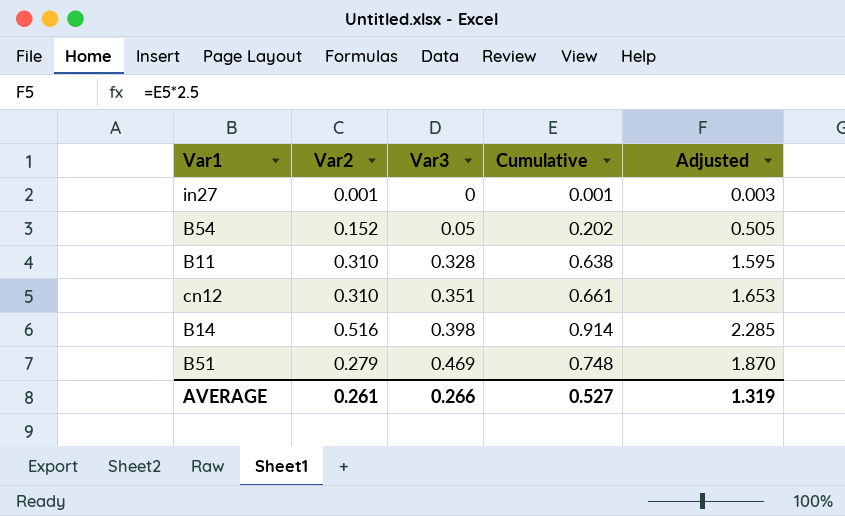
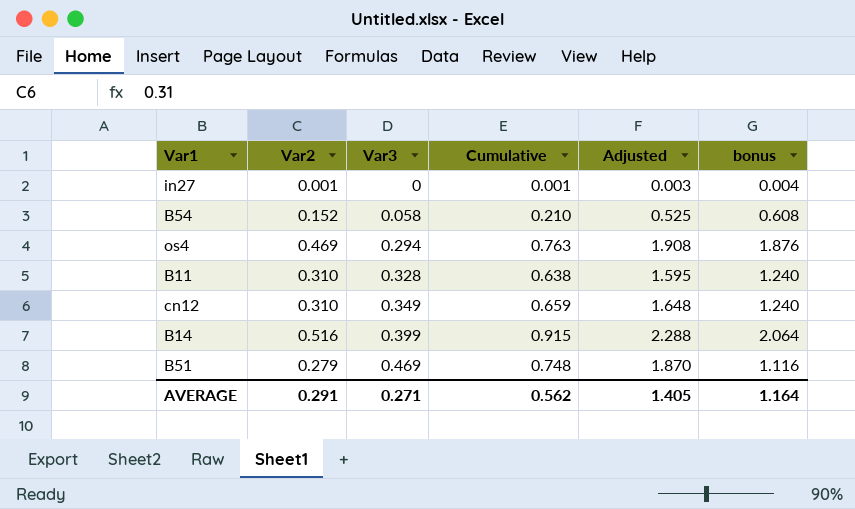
column bonus | formula: none -> [Var2] * 4
B54 | Var3: 0.05 -> 0.058
B54 | Cumulative: 0.202 -> 0.210
B54 | Adjusted: 0.505 -> 0.525
row os4: none -> 0.469 | 0.294 | 0.763 | 1.908 | 1.876
cn12 | Var3: 0.351 -> 0.349
cn12 | Cumulative: 0.661 -> 0.659
cn12 | Adjusted: 1.653 -> 1.648
B14 | Var3: 0.398 -> 0.399
B14 | Cumulative: 0.914 -> 0.915
B14 | Adjusted: 2.285 -> 2.288
AVERAGE | Var2: 0.261 -> 0.291
AVERAGE | Var3: 0.266 -> 0.271
AVERAGE | Cumulative: 0.527 -> 0.562
AVERAGE | Adjusted: 1.319 -> 1.405

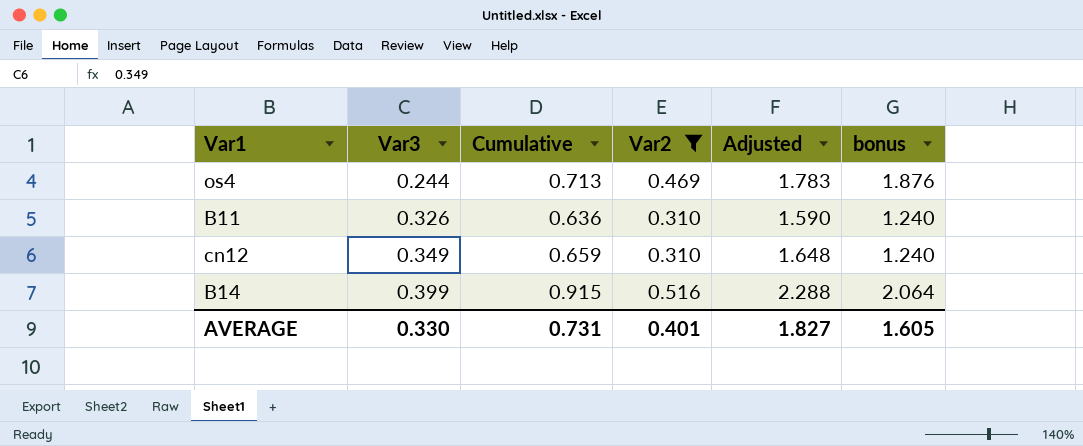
filter: none -> Var2 >= 0.310
column Var2 | position: 2 -> 4
os4 | Var3: 0.294 -> 0.244
os4 | Cumulative: 0.763 -> 0.713
os4 | Adjusted: 1.908 -> 1.783
B11 | Var3: 0.328 -> 0.326
B11 | Cumulative: 0.638 -> 0.636
B11 | Adjusted: 1.595 -> 1.590
AVERAGE | Var3: 0.271 -> 0.330
AVERAGE | Cumulative: 0.562 -> 0.731
AVERAGE | Var2: 0.291 -> 0.401
AVERAGE | Adjusted: 1.405 -> 1.827
AVERAGE | bonus: 1.164 -> 1.605

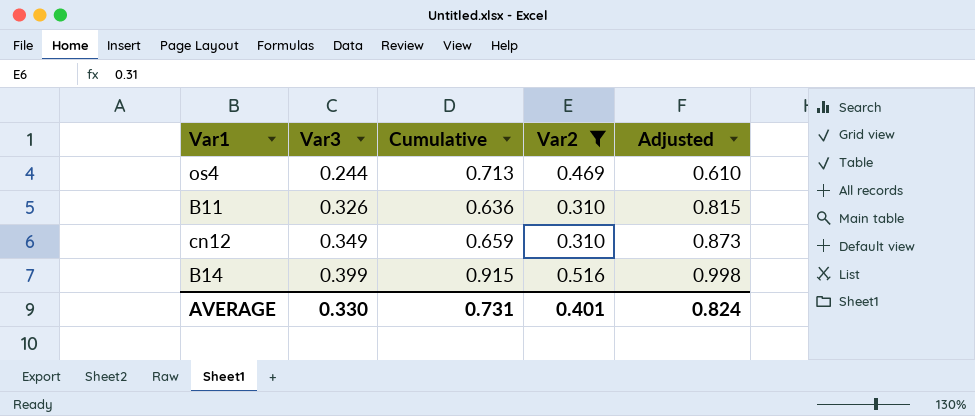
column bonus | formula: [Var2] * 4 -> none
column Adjusted | formula: [Cumulative] * 2.5 -> [Var3] * 2.5
AVERAGE | Adjusted: 1.827 -> 0.824

